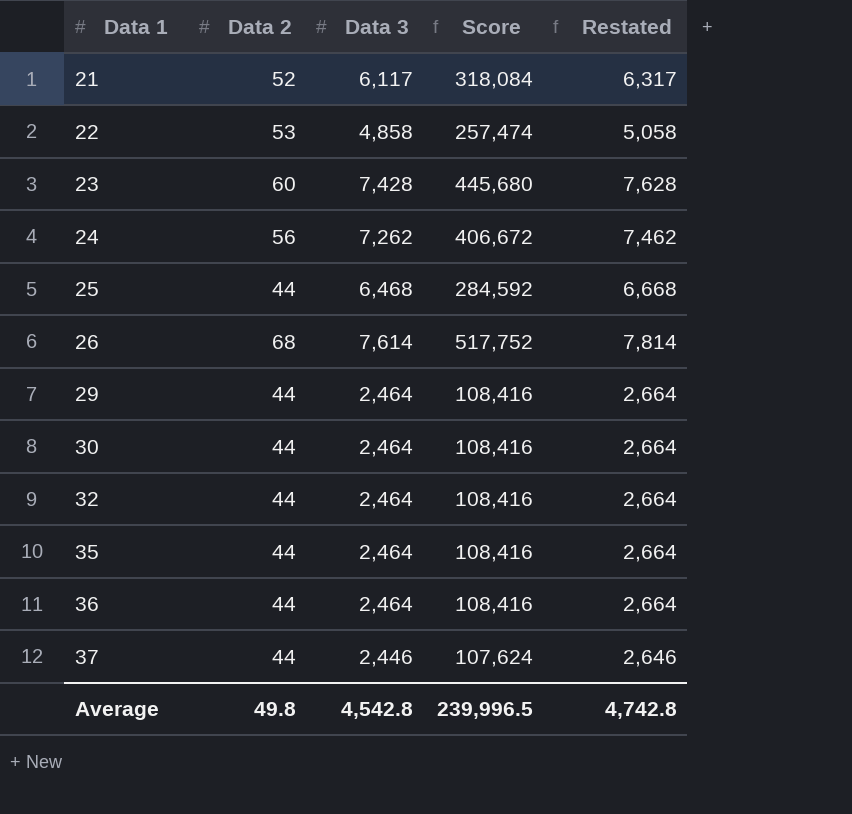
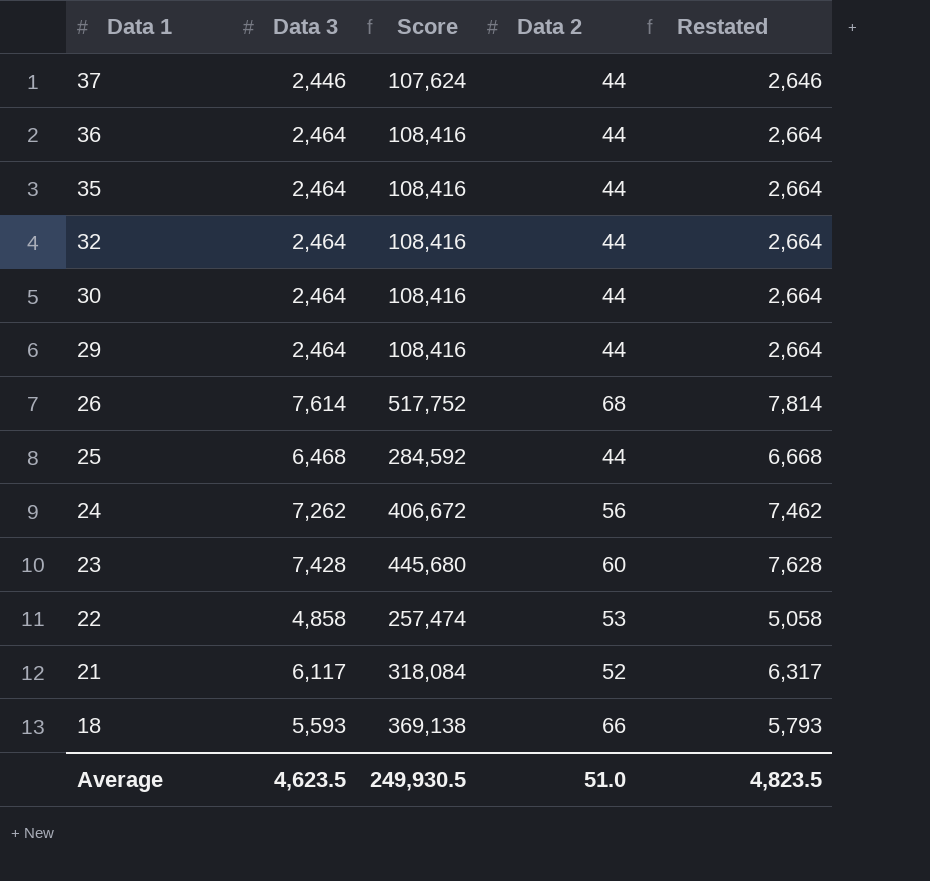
row order: Data 1 ascending -> Data 1 descending
column Data 2 | position: 2 -> 4
row 18: none -> 5,593 | 369,138 | 66 | 5,793
Average | Data 3: 4,542.8 -> 4,623.5
Average | Score: 239,996.5 -> 249,930.5
Average | Data 2: 49.8 -> 51.0
Average | Restated: 4,742.8 -> 4,823.5

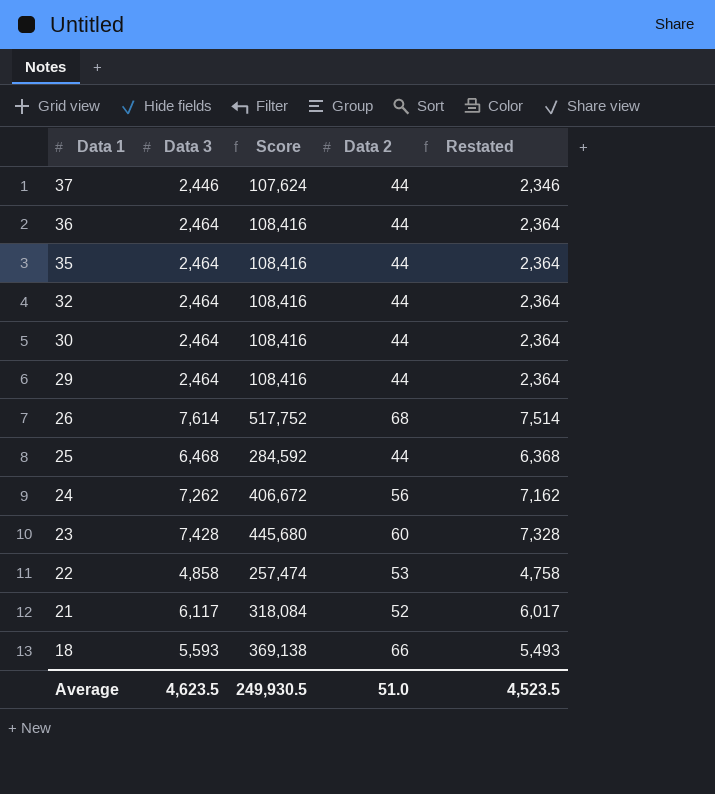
column Restated | formula: [Data 3] + 200 -> [Data 3] - 100
Average | Restated: 4,823.5 -> 4,523.5

